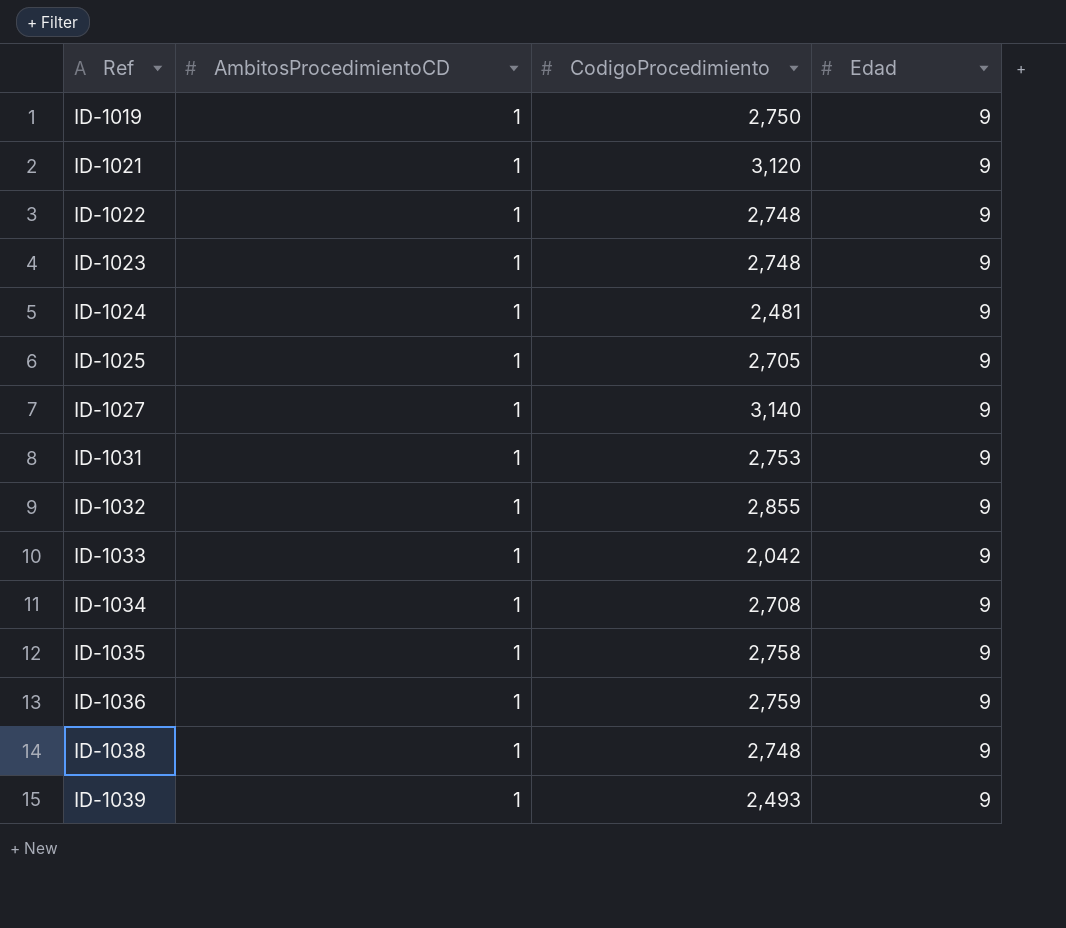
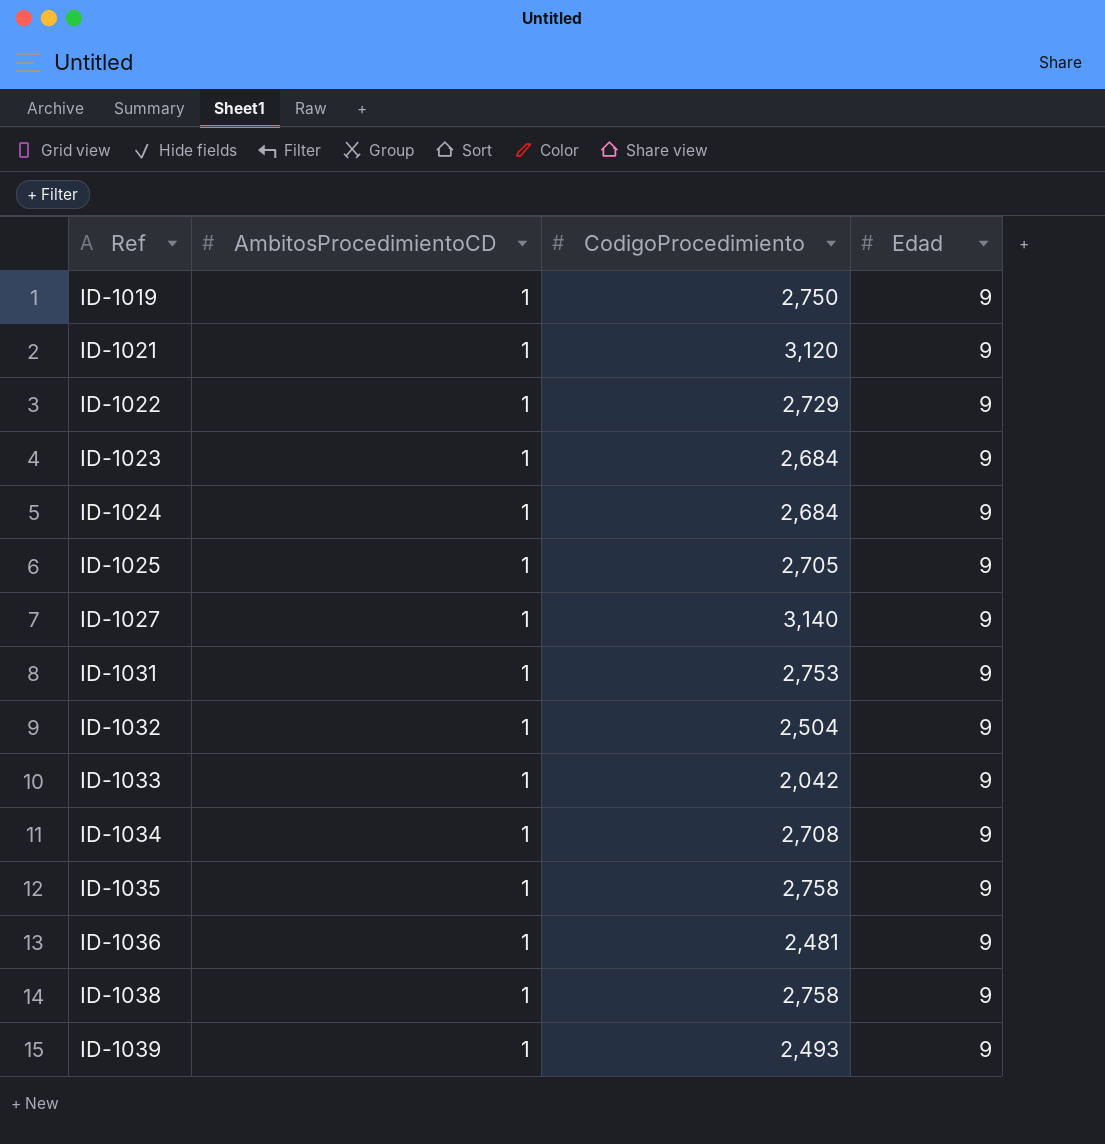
ID-1022 | CodigoProcedimiento: 2,748 -> 2,729
ID-1023 | CodigoProcedimiento: 2,748 -> 2,684
ID-1024 | CodigoProcedimiento: 2,481 -> 2,684
ID-1032 | CodigoProcedimiento: 2,855 -> 2,504
ID-1036 | CodigoProcedimiento: 2,759 -> 2,481
ID-1038 | CodigoProcedimiento: 2,748 -> 2,758

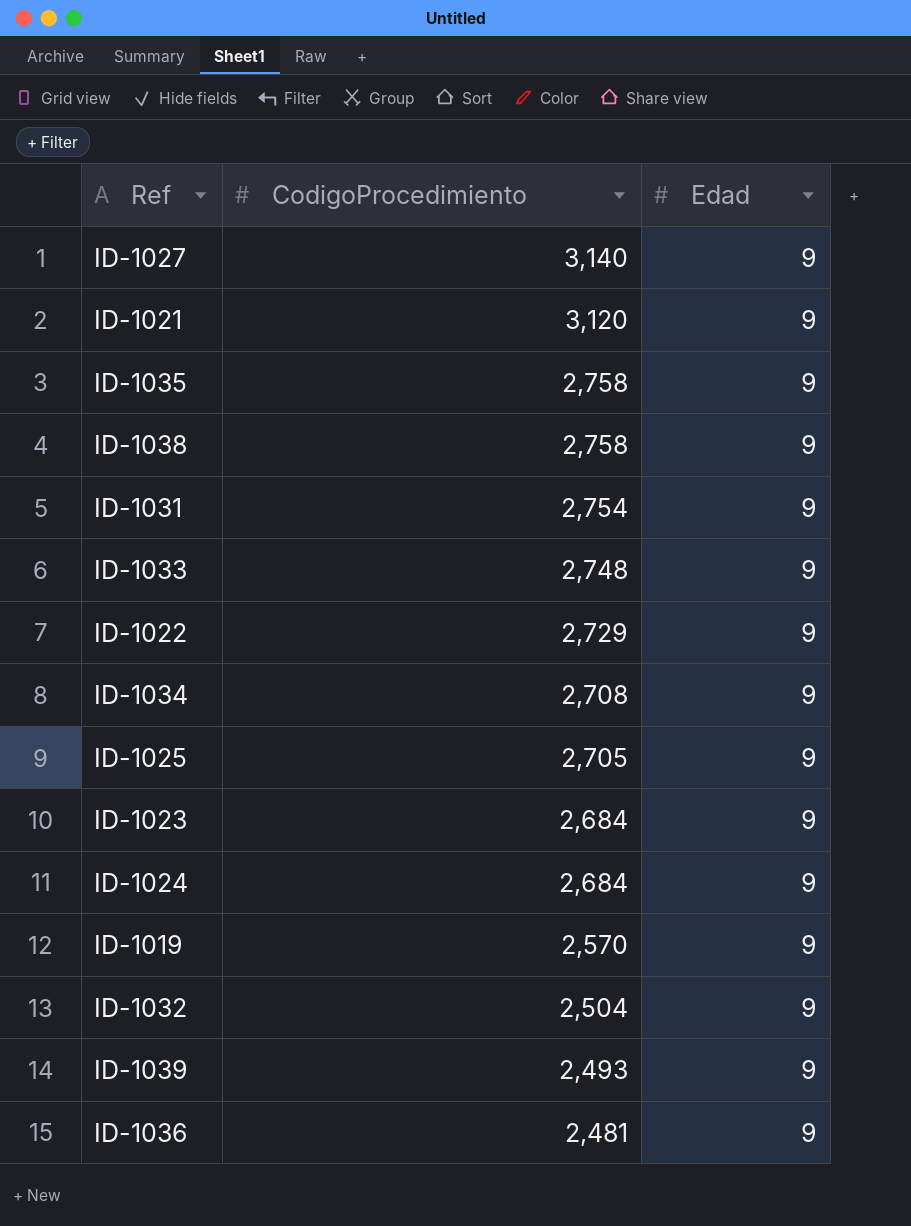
row order: Ref ascending -> CodigoProcedimiento descending
column AmbitosProcedimientoCD | position: 2 -> none
ID-1031 | CodigoProcedimiento: 2,753 -> 2,754
ID-1033 | CodigoProcedimiento: 2,042 -> 2,748
ID-1019 | CodigoProcedimiento: 2,750 -> 2,570

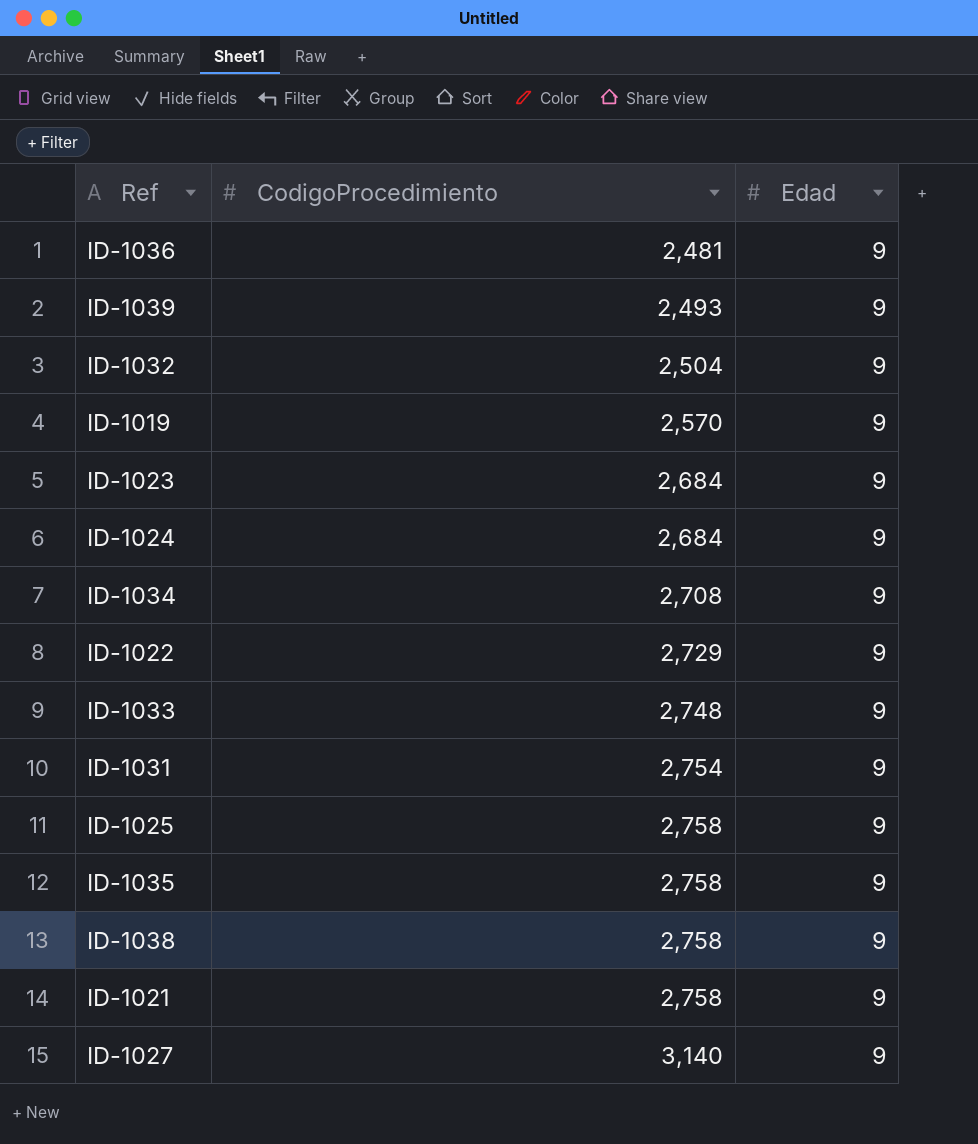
row order: CodigoProcedimiento descending -> CodigoProcedimiento ascending
ID-1025 | CodigoProcedimiento: 2,705 -> 2,758
ID-1021 | CodigoProcedimiento: 3,120 -> 2,758

